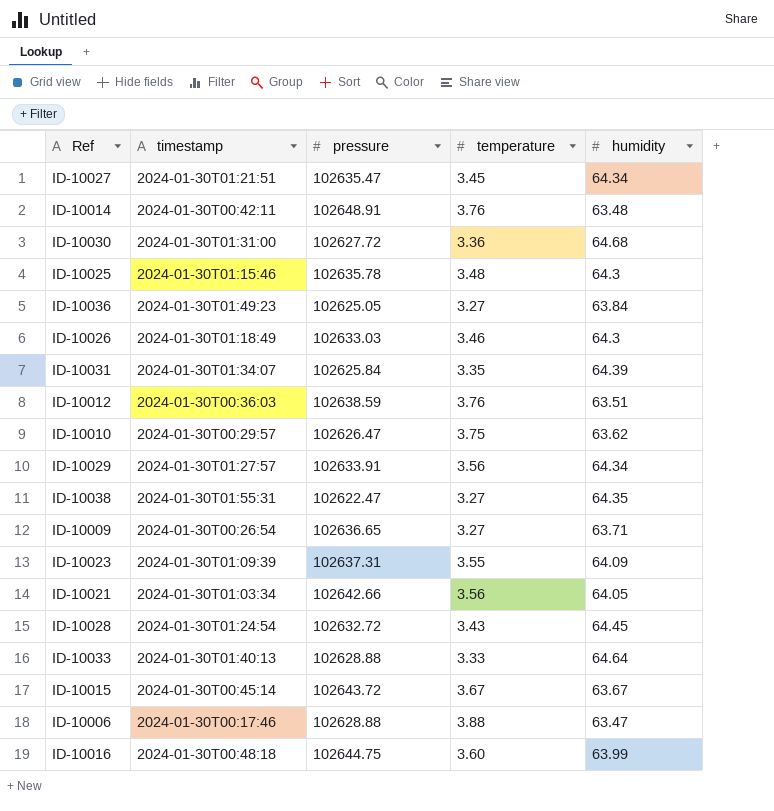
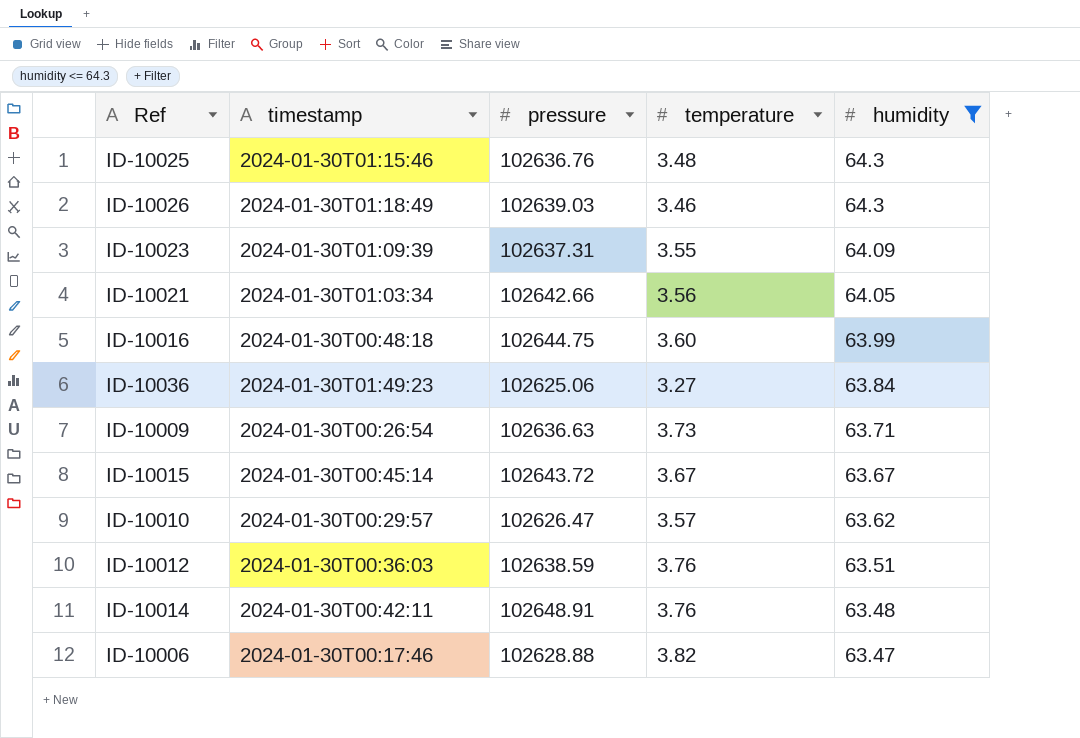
filter: none -> humidity <= 64.3
row order: none -> humidity descending
ID-10025 | pressure: 102635.78 -> 102636.76
ID-10026 | pressure: 102633.03 -> 102639.03
ID-10036 | pressure: 102625.05 -> 102625.06
ID-10009 | pressure: 102636.65 -> 102636.63
ID-10009 | temperature: 3.27 -> 3.73
ID-10010 | temperature: 3.75 -> 3.57
ID-10006 | temperature: 3.88 -> 3.82

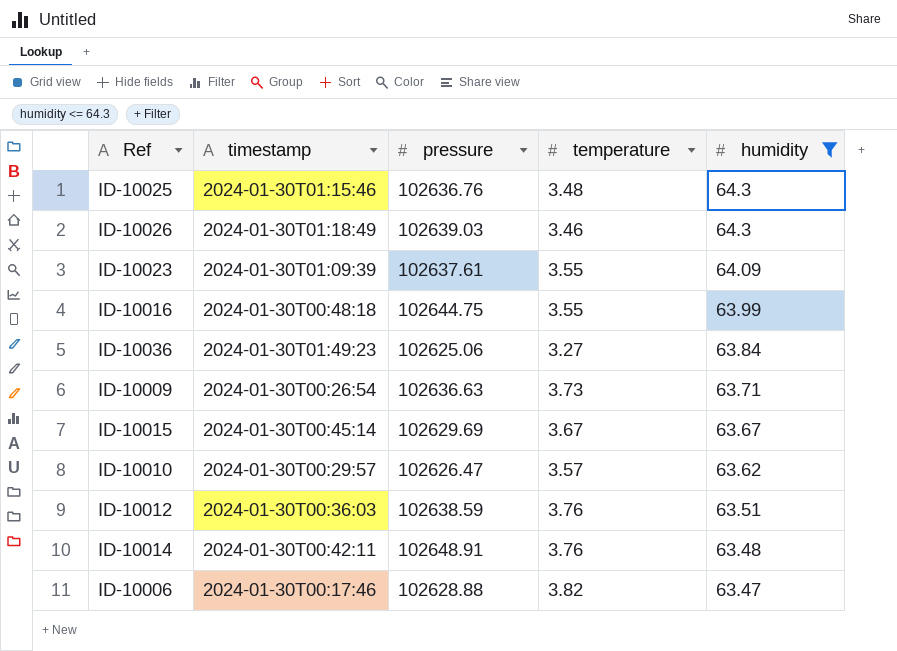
row ID-10021: 2024-01-30T01:03:34 | 102642.66 | 3.56 | 64.05 -> none
ID-10023 | pressure: 102637.31 -> 102637.61
ID-10016 | temperature: 3.60 -> 3.55
ID-10015 | pressure: 102643.72 -> 102629.69

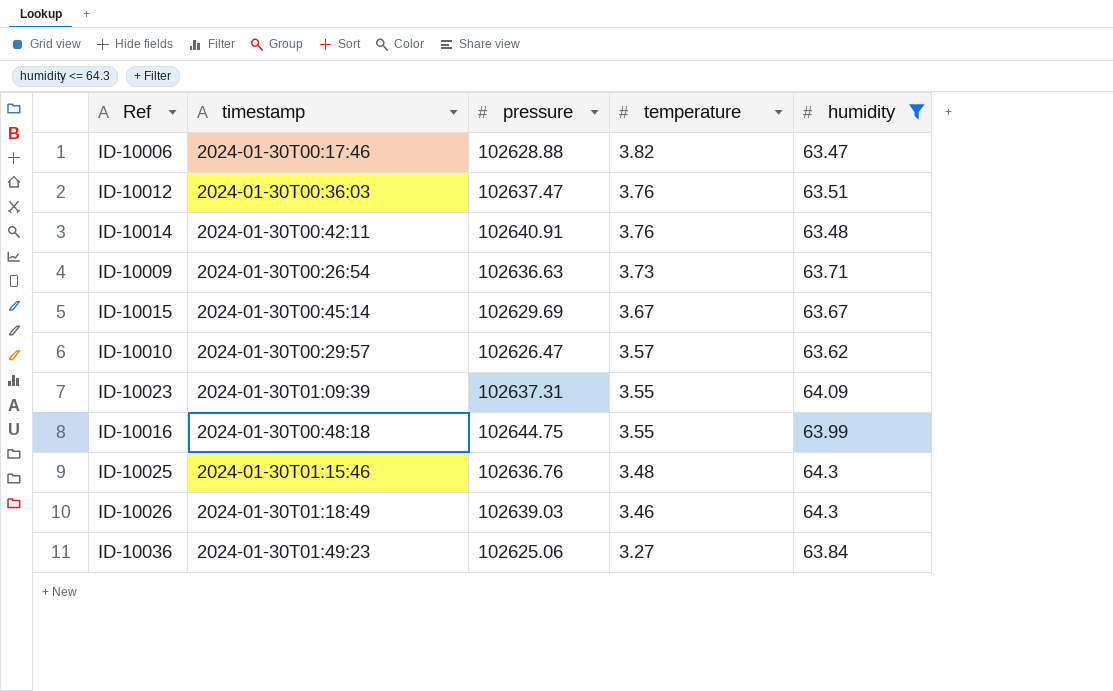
row order: humidity descending -> temperature descending
ID-10012 | pressure: 102638.59 -> 102637.47
ID-10014 | pressure: 102648.91 -> 102640.91
ID-10023 | pressure: 102637.61 -> 102637.31

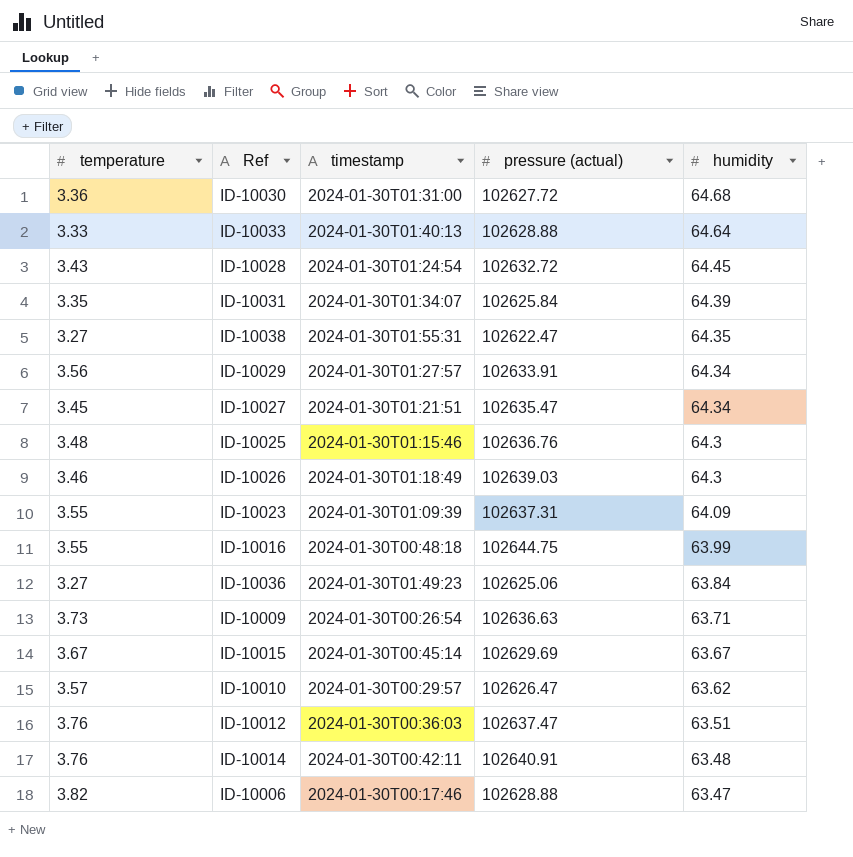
filter: humidity <= 64.3 -> none
row order: temperature descending -> humidity descending
column temperature | position: 4 -> 1
column name: pressure -> pressure (actual)

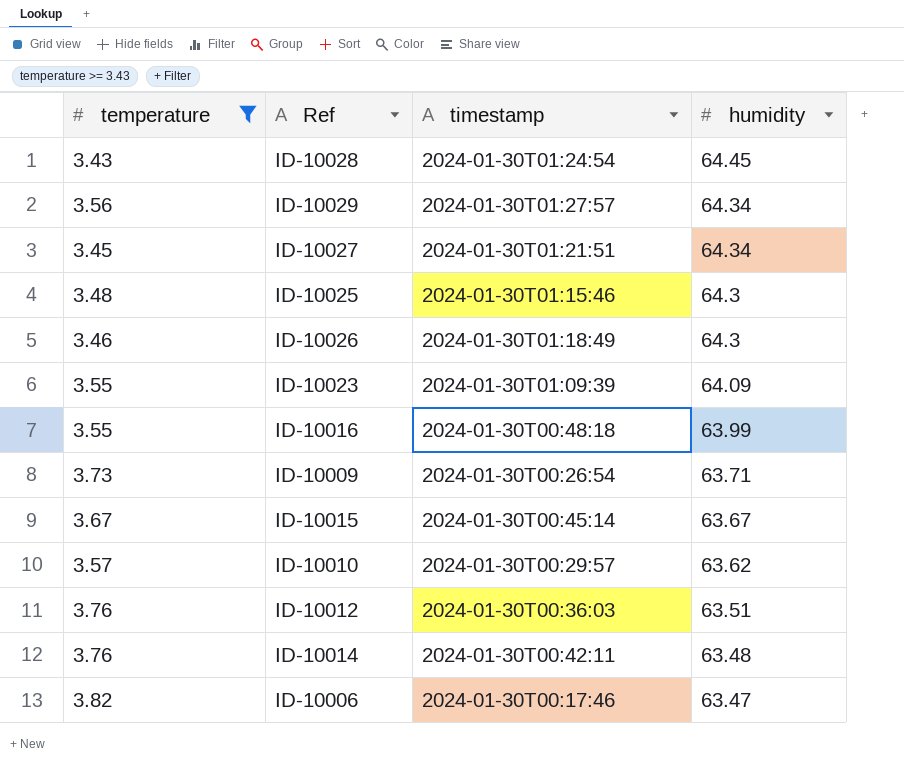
filter: none -> temperature >= 3.43
column pressure (actual) | position: 4 -> none

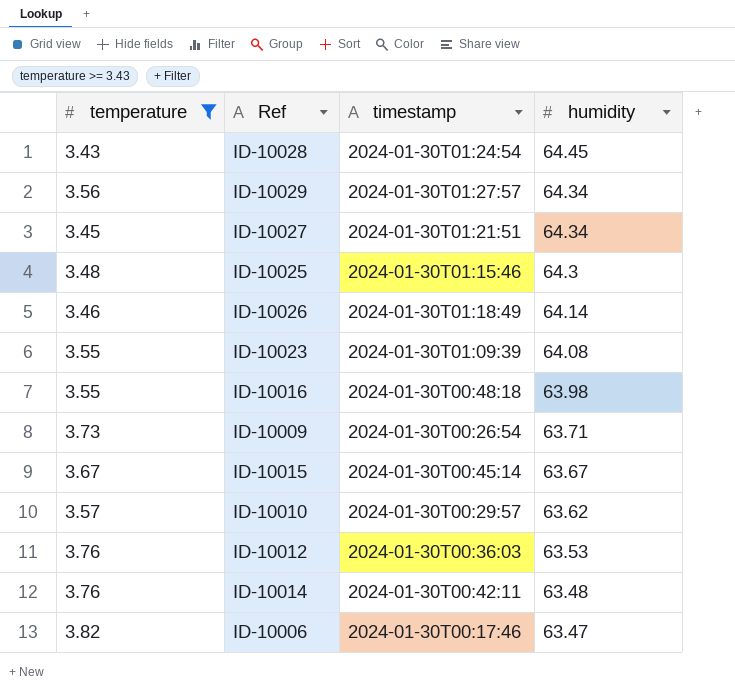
ID-10026 | humidity: 64.3 -> 64.14
ID-10023 | humidity: 64.09 -> 64.08
ID-10016 | humidity: 63.99 -> 63.98
ID-10012 | humidity: 63.51 -> 63.53

